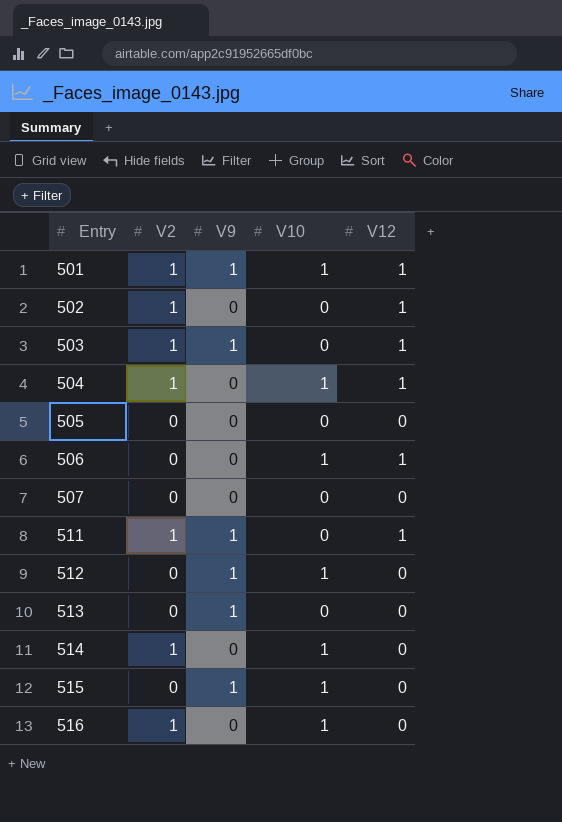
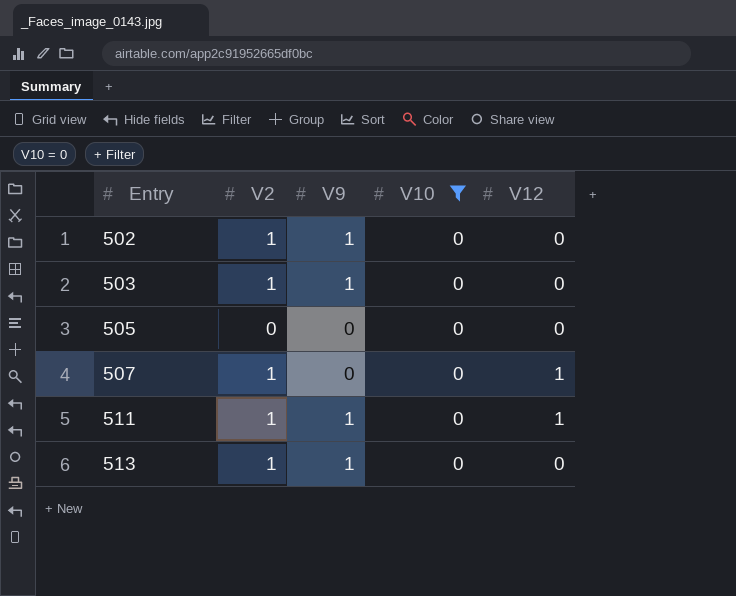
filter: none -> V10 = 0
502 | V9: 0 -> 1
502 | V12: 1 -> 0
503 | V12: 1 -> 0
507 | V2: 0 -> 1
507 | V12: 0 -> 1
513 | V2: 0 -> 1

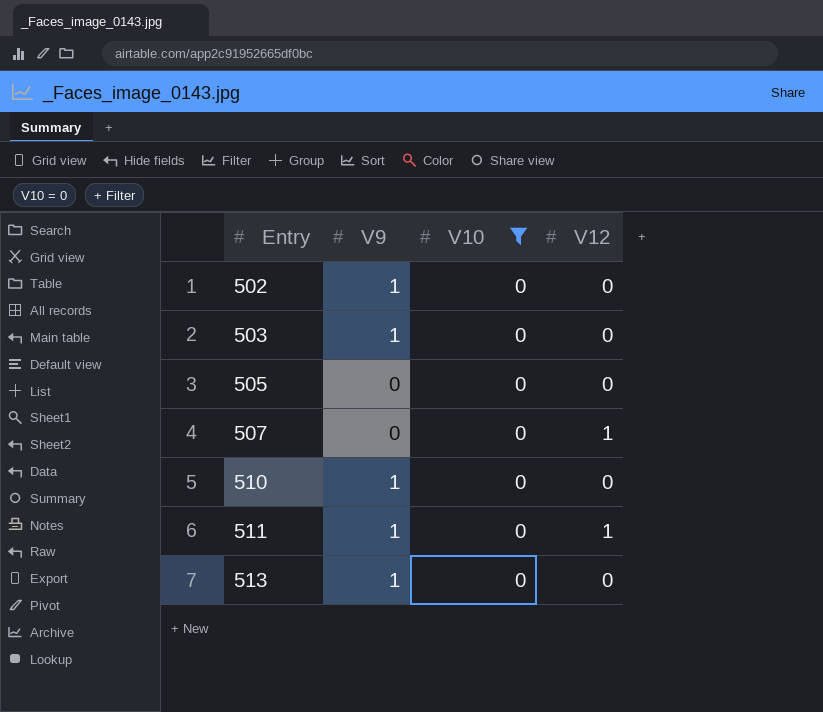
column V2 | position: 2 -> none
row 510: none -> 1 | 0 | 0

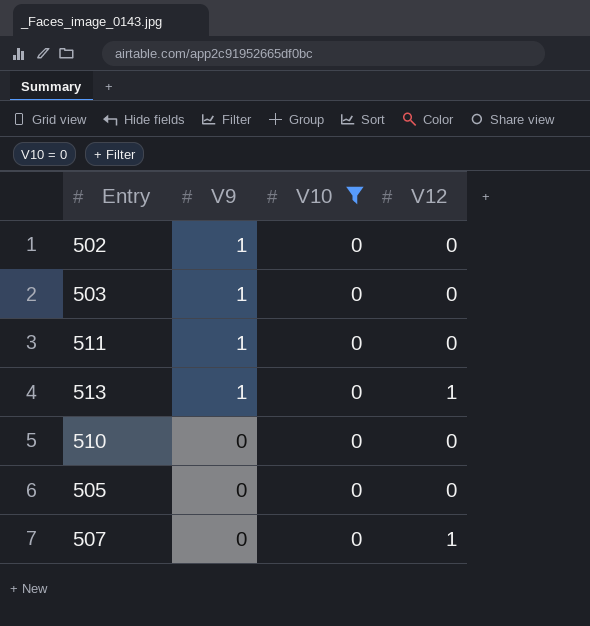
row order: Entry ascending -> V9 descending
511 | V12: 1 -> 0
513 | V12: 0 -> 1
510 | V9: 1 -> 0

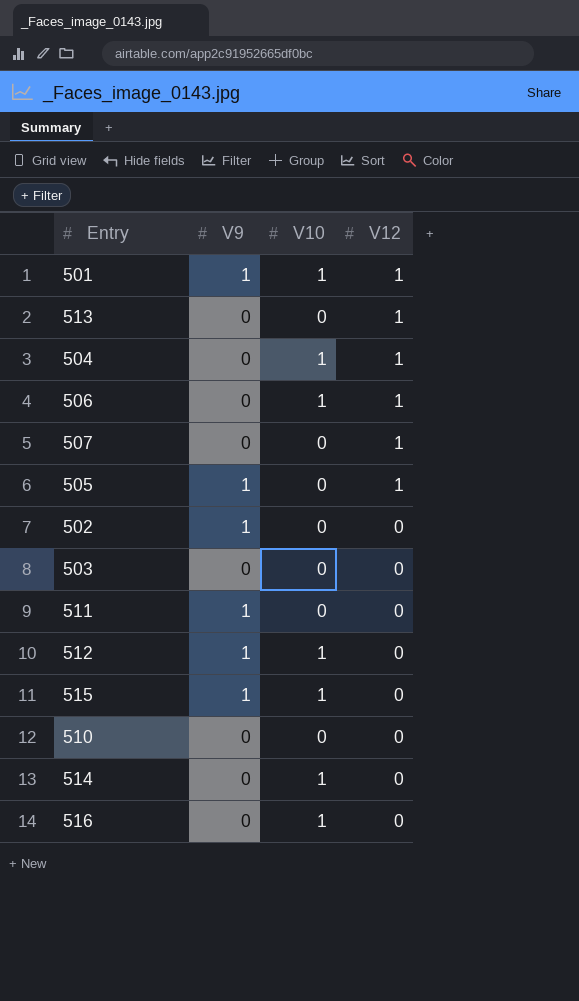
filter: V10 = 0 -> none
row order: V9 descending -> V12 descending
513 | V9: 1 -> 0
505 | V9: 0 -> 1
505 | V12: 0 -> 1
503 | V9: 1 -> 0

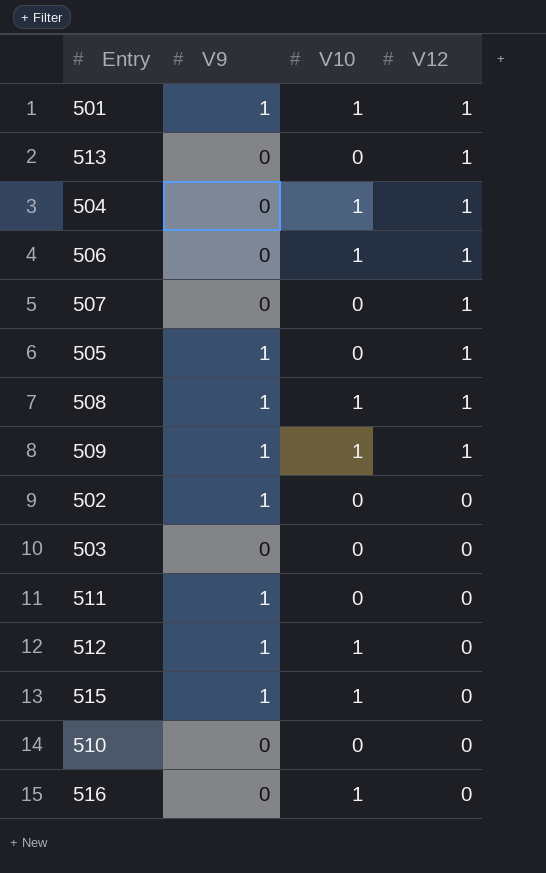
row 514: 0 | 1 | 0 -> none
row 508: none -> 1 | 1 | 1
row 509: none -> 1 | 1 | 1

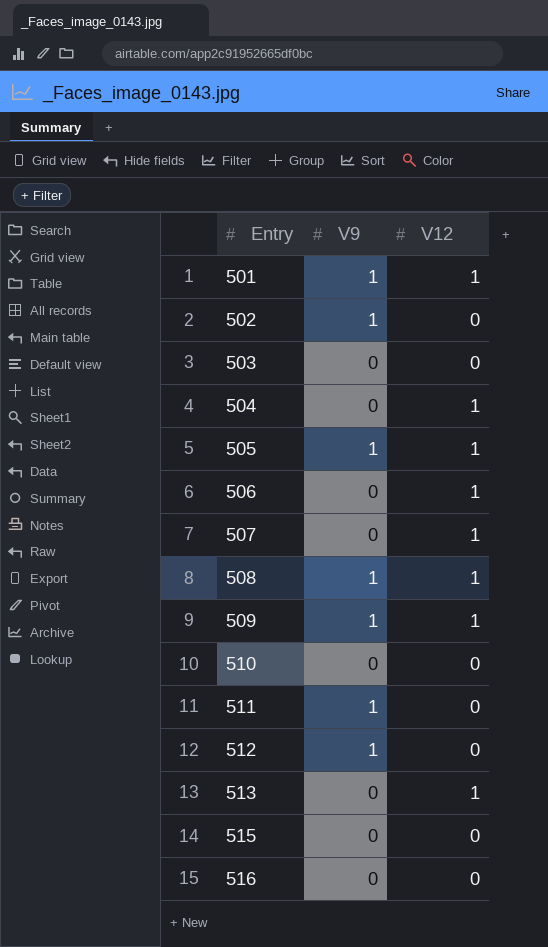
row order: V12 descending -> Entry ascending
column V10 | position: 3 -> none
515 | V9: 1 -> 0

